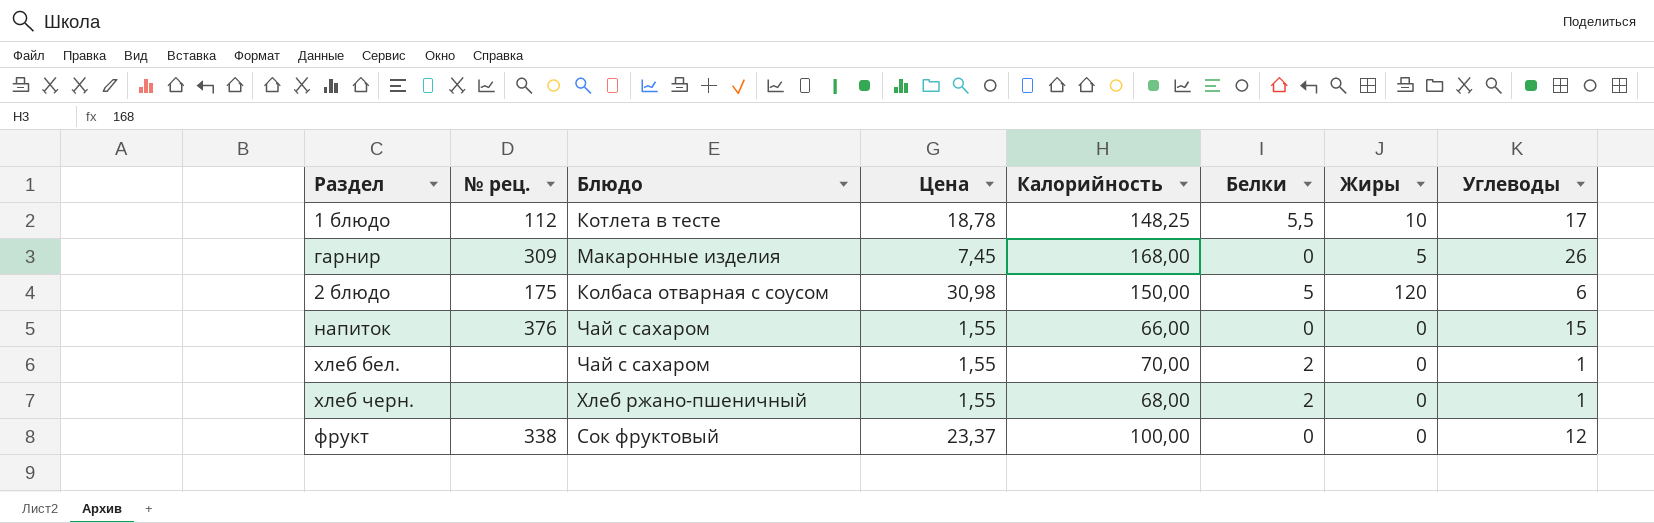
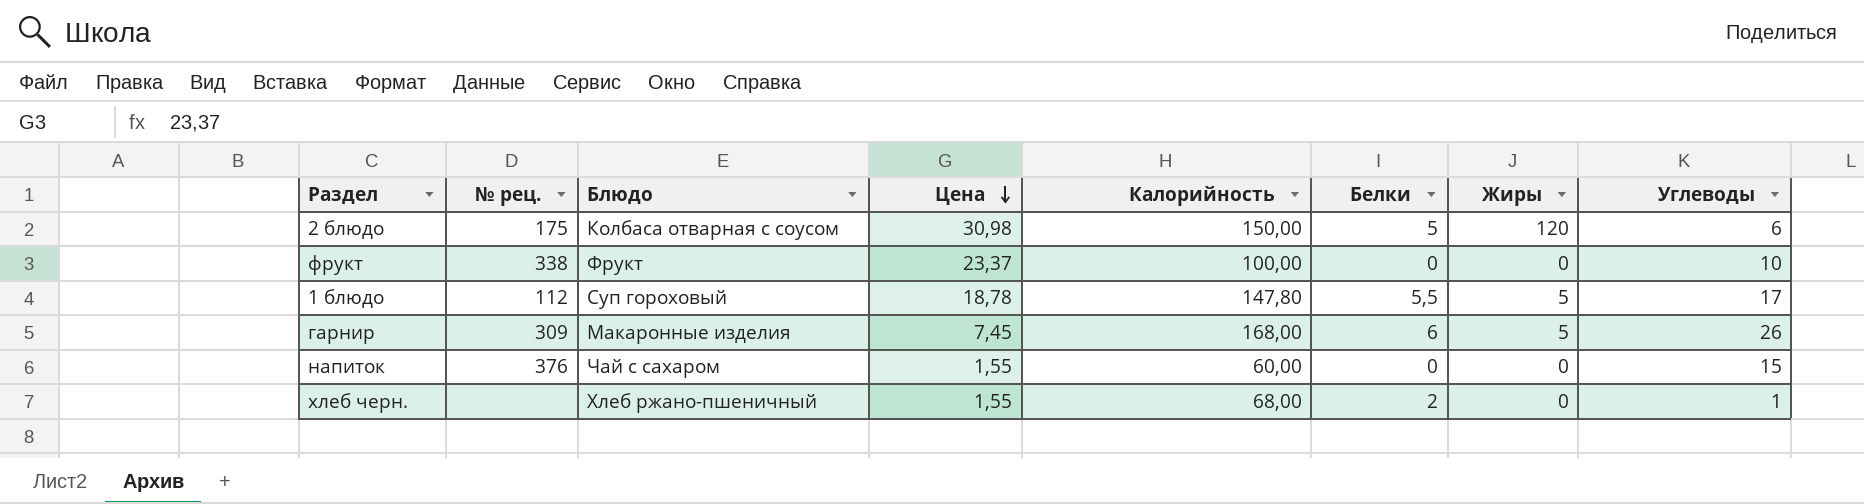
row order: none -> Цена descending
row хлеб бел.: none | Чай с сахаром | 1,55 | 70,00 | 2 | 0 | 1 -> none
фрукт | Блюдо: Сок фруктовый -> Фрукт
фрукт | Углеводы: 12 -> 10
1 блюдо | Блюдо: Котлета в тесте -> Суп гороховый
1 блюдо | Калорийность: 148,25 -> 147,80
1 блюдо | Жиры: 10 -> 5
гарнир | Белки: 0 -> 6
напиток | Калорийность: 66,00 -> 60,00

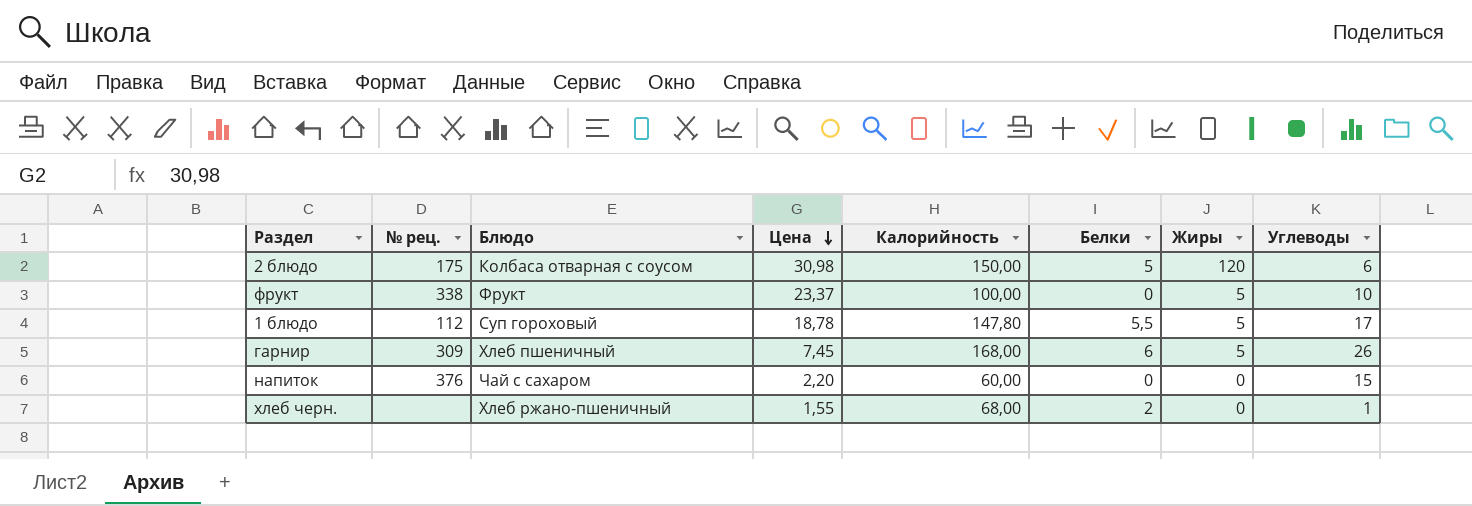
фрукт | Жиры: 0 -> 5
гарнир | Блюдо: Макаронные изделия -> Хлеб пшеничный
напиток | Цена: 1,55 -> 2,20

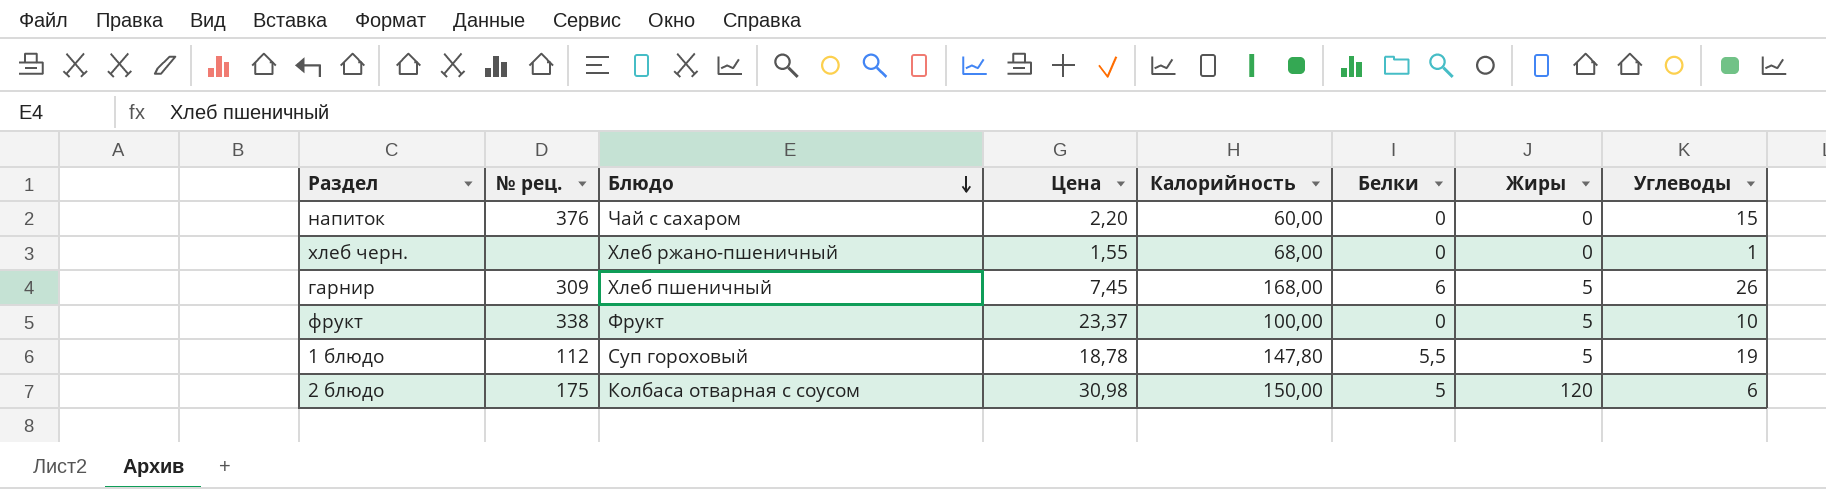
row order: Цена descending -> Блюдо descending
хлеб черн. | Белки: 2 -> 0
1 блюдо | Углеводы: 17 -> 19

